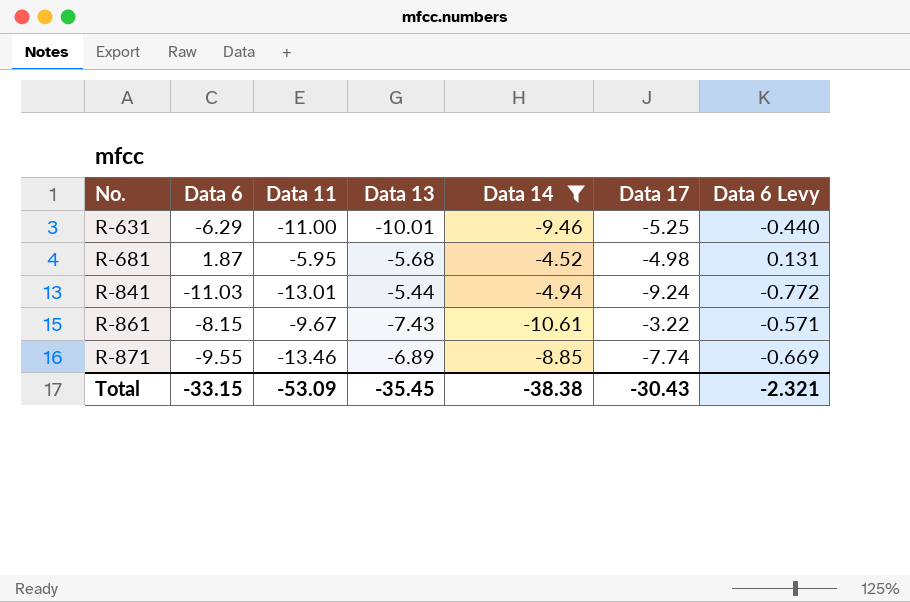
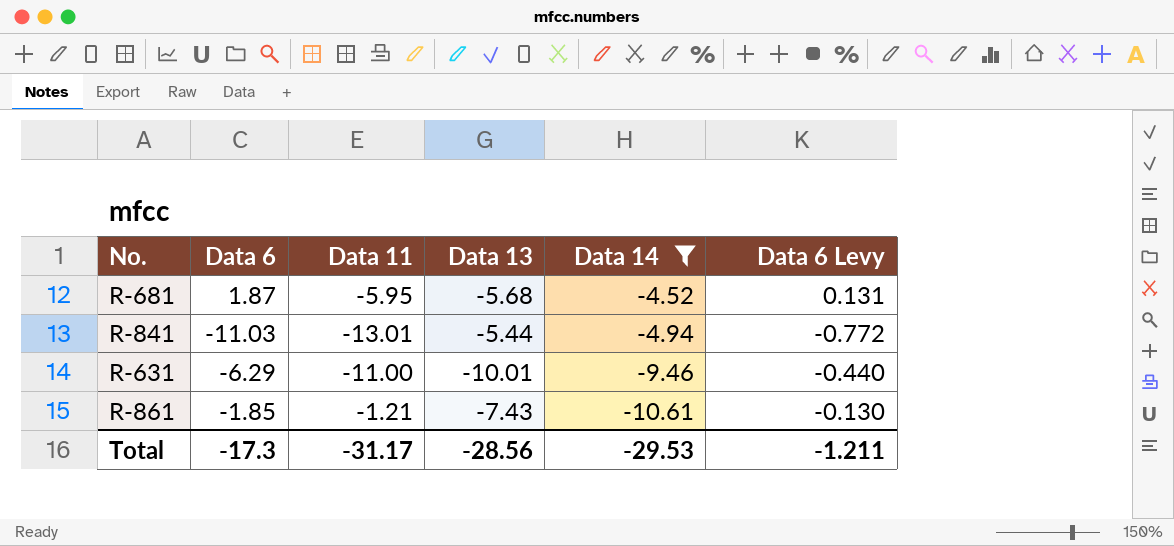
row order: No. ascending -> Data 14 descending
column Data 17 | position: 6 -> none
row R-871: -9.55 | -13.46 | -6.89 | -8.85 | -7.74 | -0.669 -> none
R-861 | Data 6: -8.15 -> -1.85
R-861 | Data 11: -9.67 -> -1.21
R-861 | Data 6 Levy: -0.571 -> -0.130
Total | Data 6: -33.15 -> -17.3
Total | Data 11: -53.09 -> -31.17
Total | Data 13: -35.45 -> -28.56
Total | Data 14: -38.38 -> -29.53
Total | Data 6 Levy: -2.321 -> -1.211

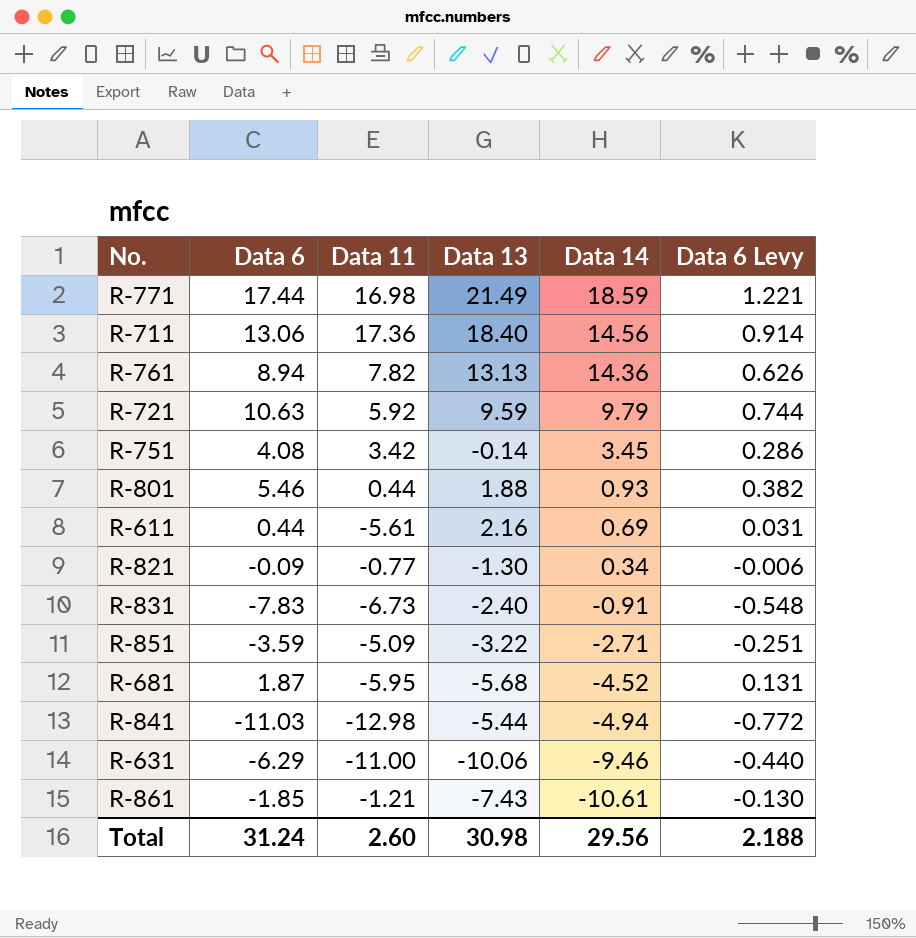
filter: Data 14 <= -4.52 -> none
R-841 | Data 11: -13.01 -> -12.98
R-631 | Data 13: -10.01 -> -10.06
Total | Data 6: -17.3 -> 31.24
Total | Data 11: -31.17 -> 2.60
Total | Data 13: -28.56 -> 30.98
Total | Data 14: -29.53 -> 29.56
Total | Data 6 Levy: -1.211 -> 2.188

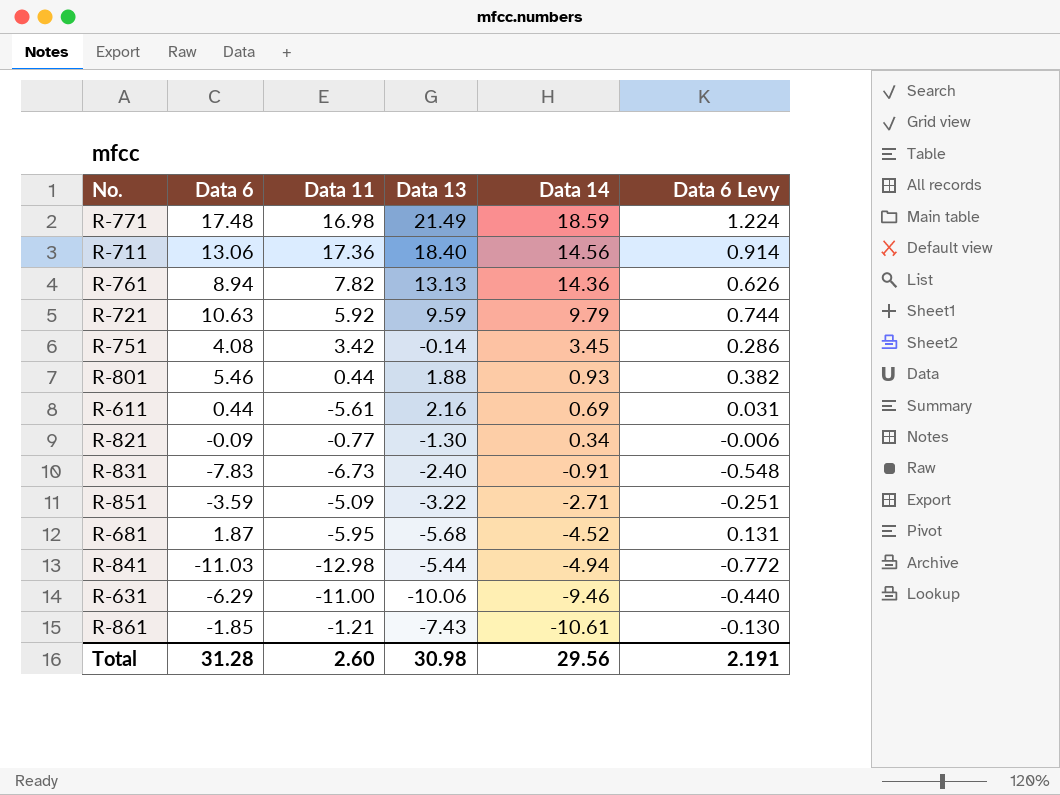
R-771 | Data 6: 17.44 -> 17.48
R-771 | Data 6 Levy: 1.221 -> 1.224
Total | Data 6: 31.24 -> 31.28
Total | Data 6 Levy: 2.188 -> 2.191

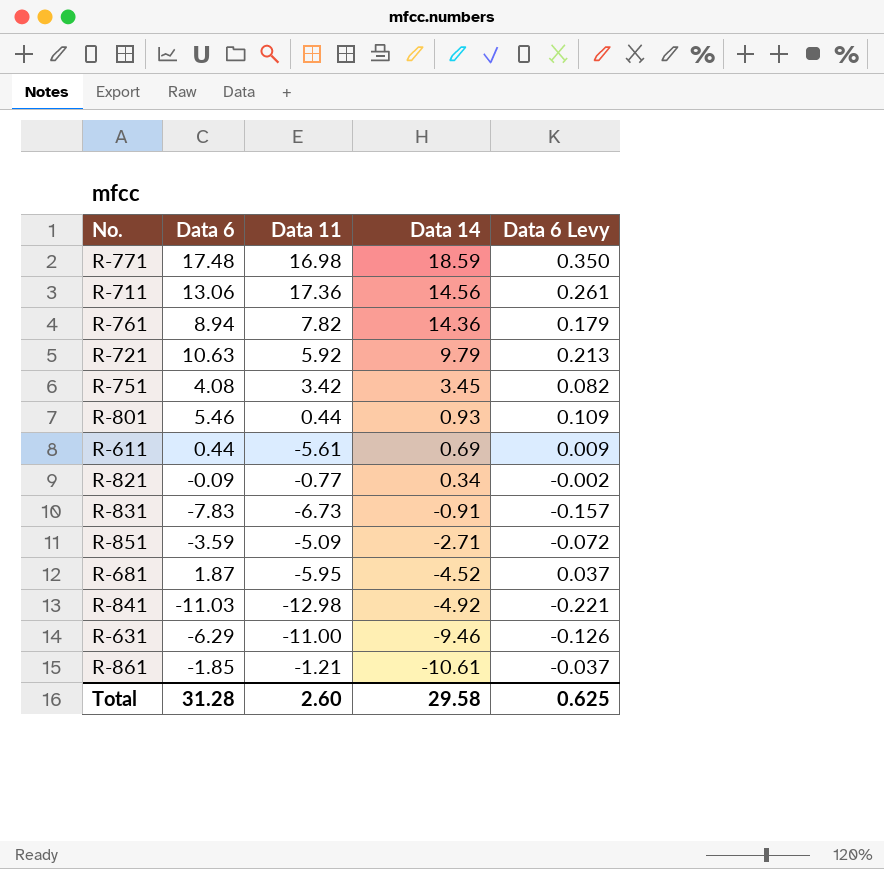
column Data 13 | position: 4 -> none
column Data 6 Levy | formula: [Data 6] * 0.07 -> [Data 6] * 0.02
R-841 | Data 14: -4.94 -> -4.92
Total | Data 14: 29.56 -> 29.58
Total | Data 6 Levy: 2.191 -> 0.625

